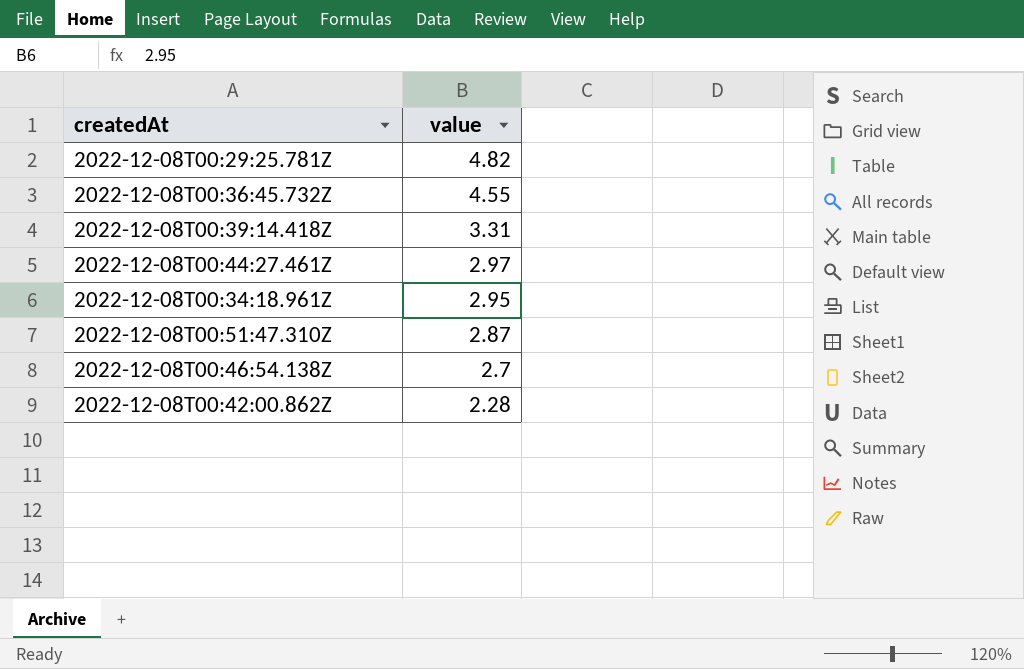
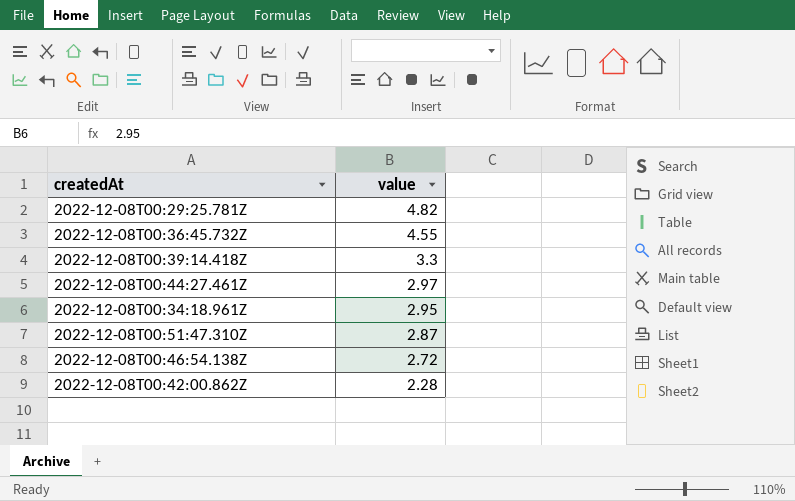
2022-12-08T00:39:14.418Z | value: 3.31 -> 3.3
2022-12-08T00:46:54.138Z | value: 2.7 -> 2.72

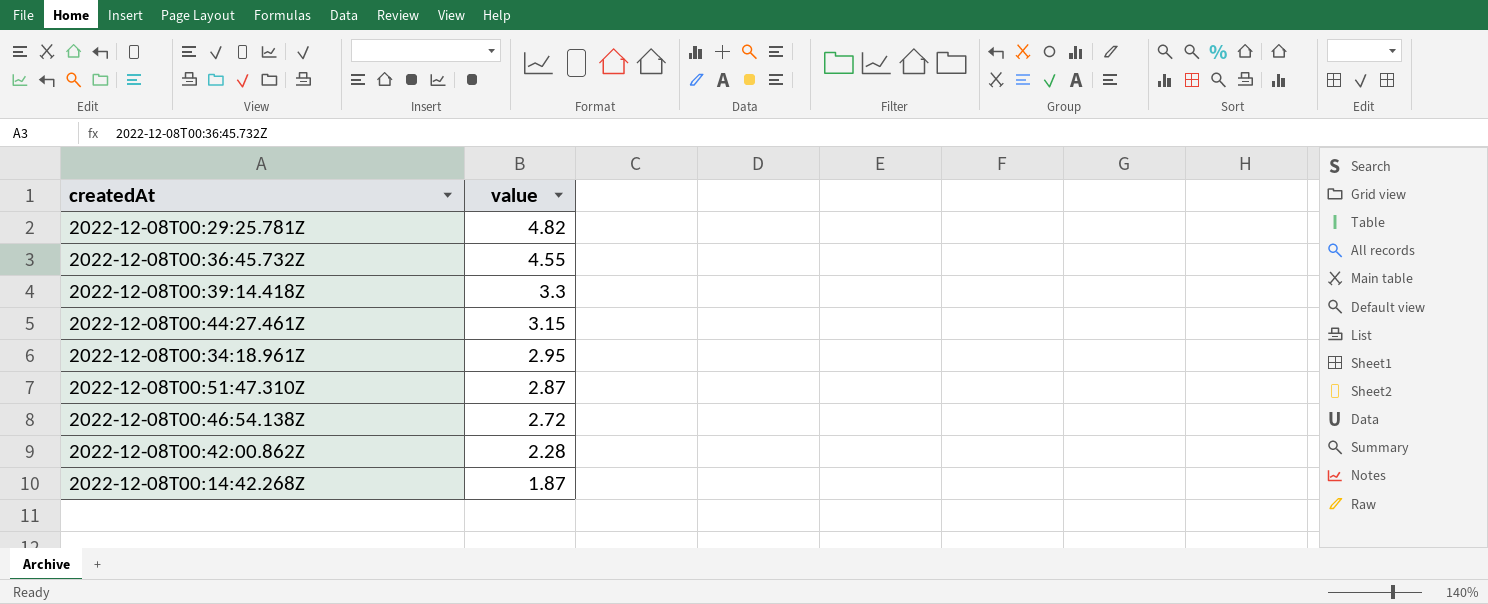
2022-12-08T00:44:27.461Z | value: 2.97 -> 3.15
row 2022-12-08T00:14:42.268Z: none -> 1.87

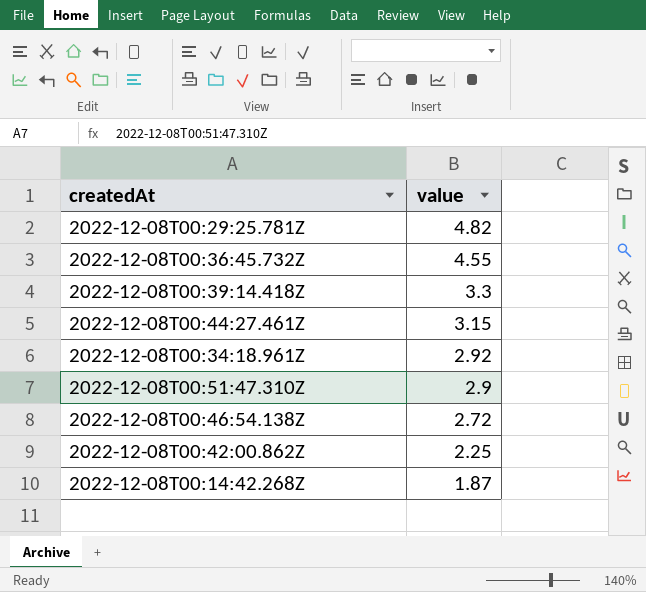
2022-12-08T00:34:18.961Z | value: 2.95 -> 2.92
2022-12-08T00:51:47.310Z | value: 2.87 -> 2.9
2022-12-08T00:42:00.862Z | value: 2.28 -> 2.25

